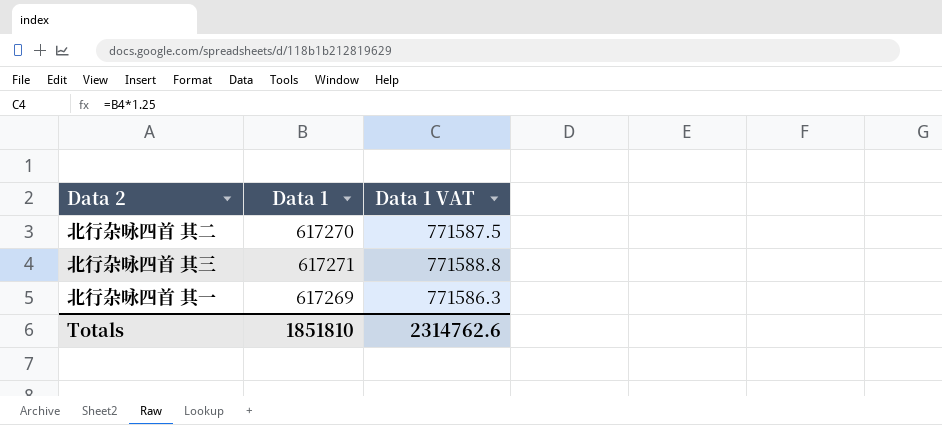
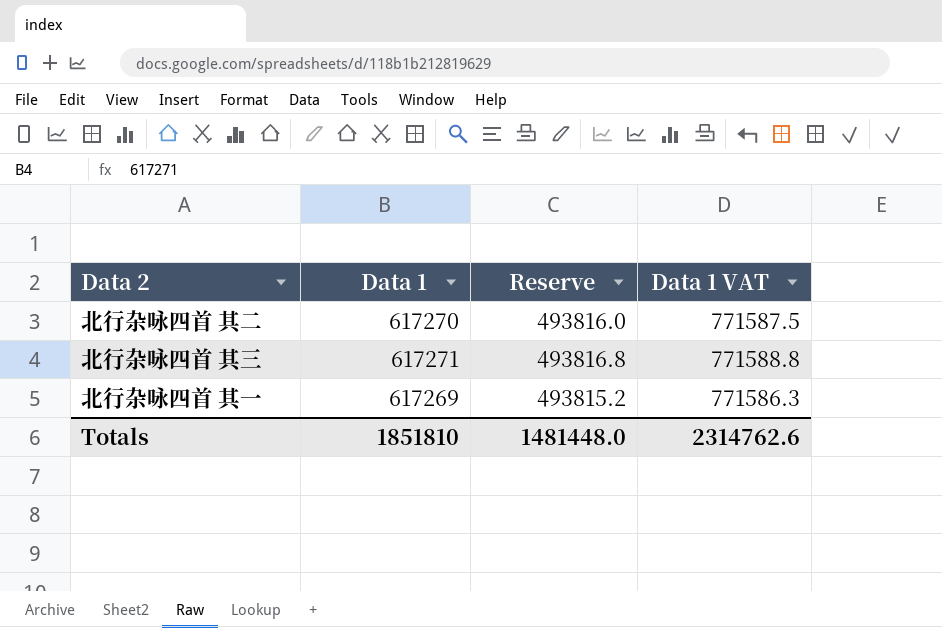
column Reserve | formula: none -> [Data 1] * 0.8

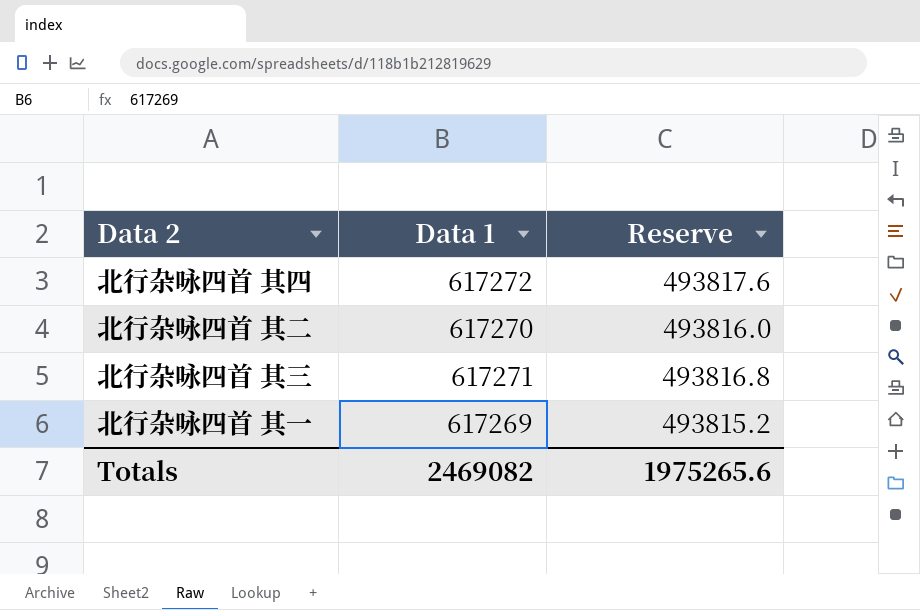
column Data 1 VAT | formula: [Data 1] * 1.25 -> none
row 北行杂咏四首 其四: none -> 617272 | 493817.6
Totals | Data 1: 1851810 -> 2469082
Totals | Reserve: 1481448.0 -> 1975265.6

